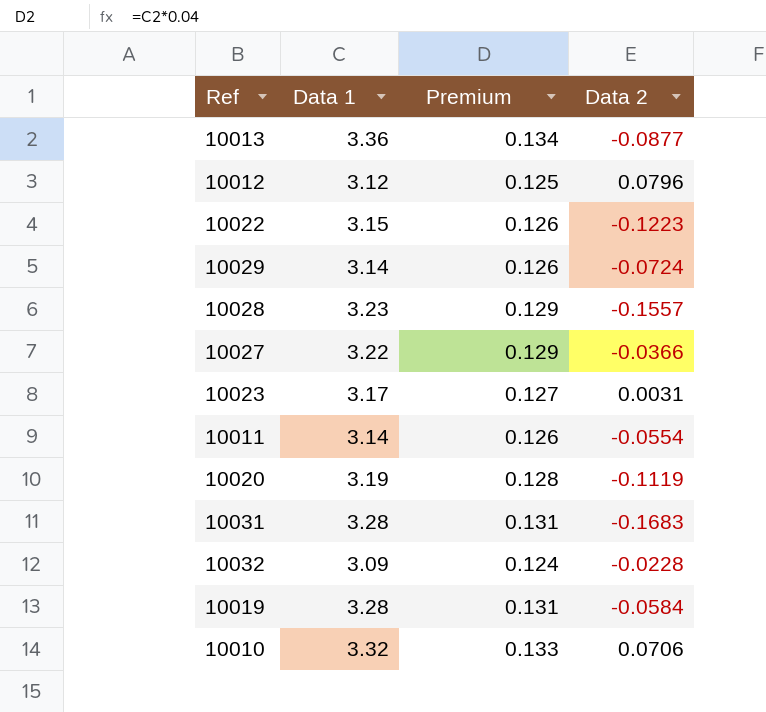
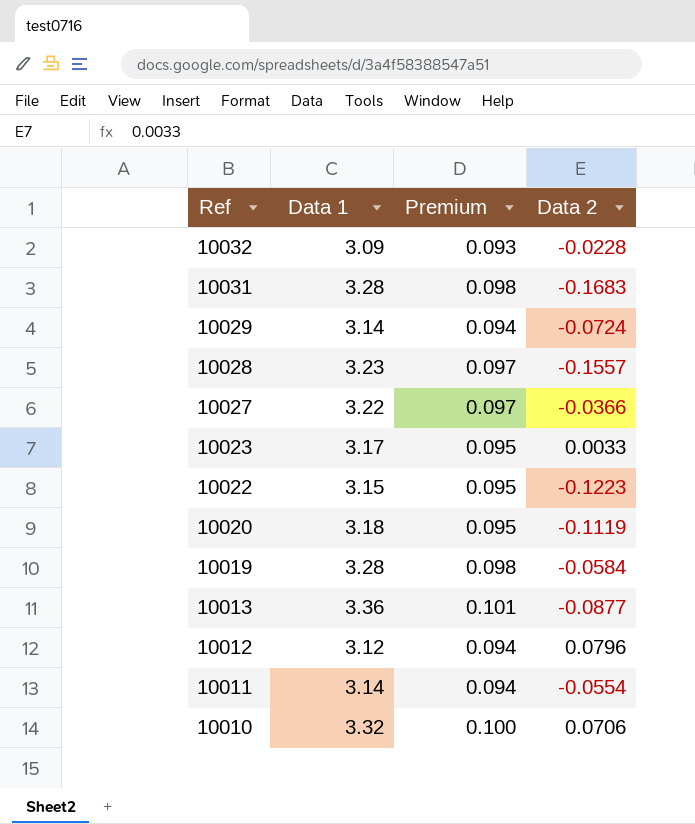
row order: none -> Ref descending
column Premium | formula: [Data 1] * 0.04 -> [Data 1] * 0.03
10023 | Data 2: 0.0031 -> 0.0033
10020 | Data 1: 3.19 -> 3.18

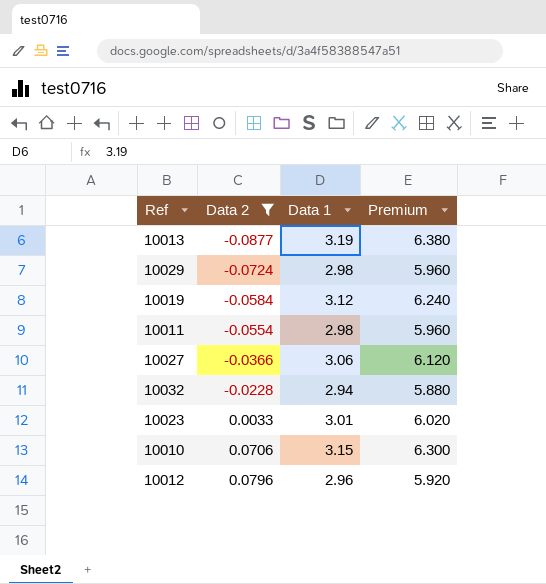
filter: none -> Data 2 >= -0.0877
row order: Ref descending -> Data 2 ascending
column Data 2 | position: 4 -> 2
column Premium | formula: [Data 1] * 0.03 -> [Data 1] * 2
10013 | Data 1: 3.36 -> 3.19
10029 | Data 1: 3.14 -> 2.98
10019 | Data 1: 3.28 -> 3.12
10011 | Data 1: 3.14 -> 2.98
10027 | Data 1: 3.22 -> 3.06
10032 | Data 1: 3.09 -> 2.94
10023 | Data 1: 3.17 -> 3.01
10010 | Data 1: 3.32 -> 3.15
10012 | Data 1: 3.12 -> 2.96

